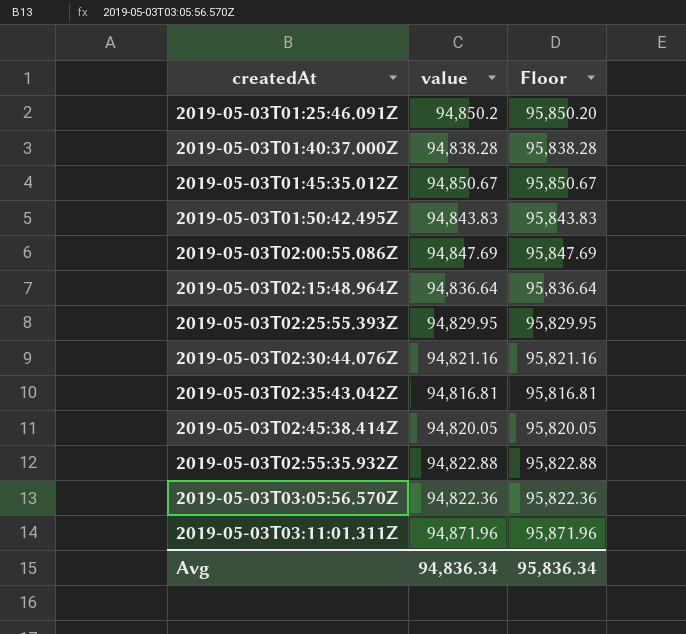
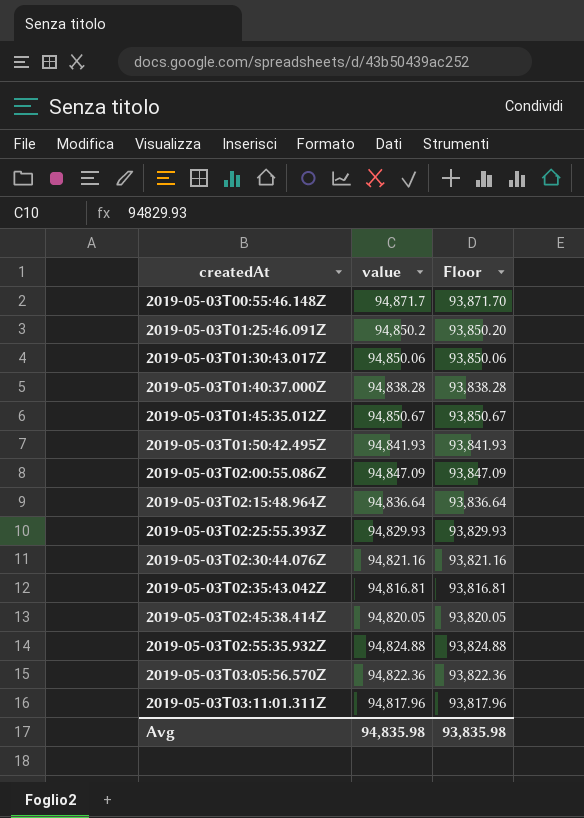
column Floor | formula: [value] + 1000 -> [value] - 1000
row 2019-05-03T00:55:46.148Z: none -> 94,871.7 | 93,871.70
row 2019-05-03T01:30:43.017Z: none -> 94,850.06 | 93,850.06
2019-05-03T01:50:42.495Z | value: 94,843.83 -> 94,841.93
2019-05-03T02:00:55.086Z | value: 94,847.69 -> 94,847.09
2019-05-03T02:25:55.393Z | value: 94,829.95 -> 94,829.93
2019-05-03T02:55:35.932Z | value: 94,822.88 -> 94,824.88
2019-05-03T03:11:01.311Z | value: 94,871.96 -> 94,817.96
Avg | value: 94,836.34 -> 94,835.98
Avg | Floor: 95,836.34 -> 93,835.98

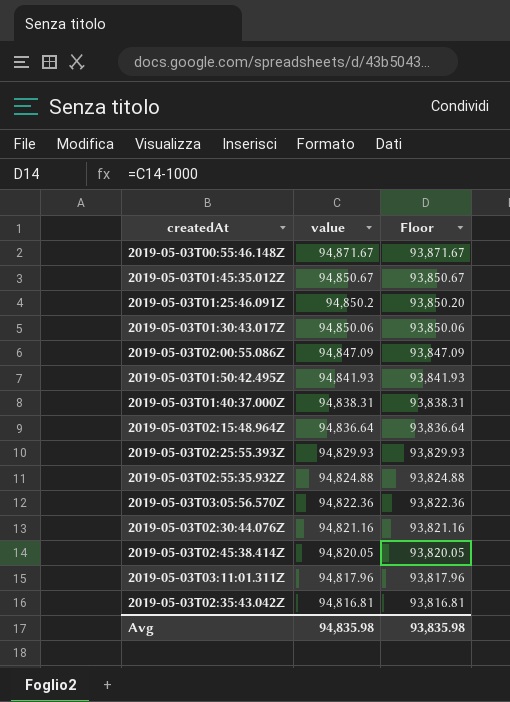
row order: createdAt ascending -> value descending
2019-05-03T00:55:46.148Z | value: 94,871.7 -> 94,871.67
2019-05-03T00:55:46.148Z | Floor: 93,871.70 -> 93,871.67
2019-05-03T01:40:37.000Z | value: 94,838.28 -> 94,838.31
2019-05-03T01:40:37.000Z | Floor: 93,838.28 -> 93,838.31

